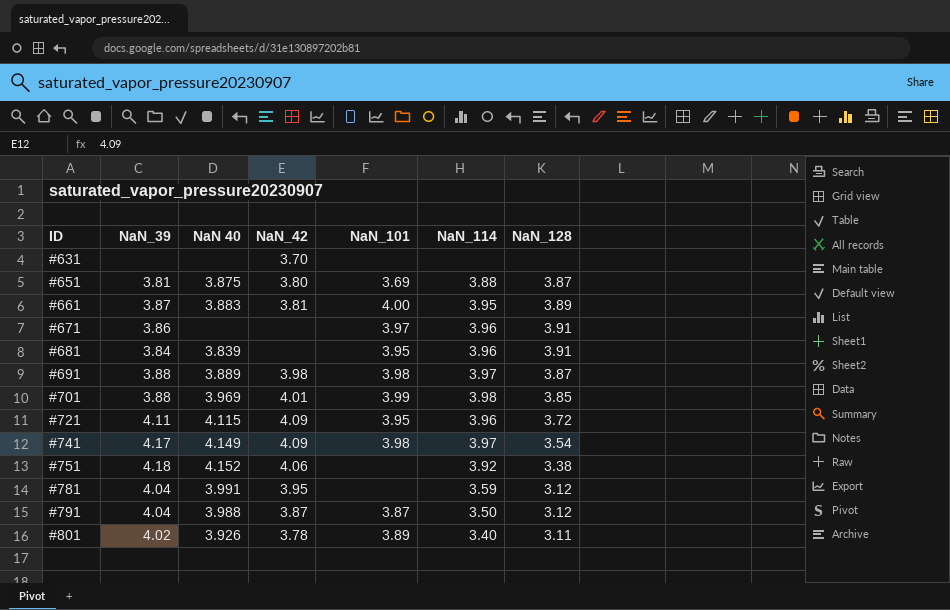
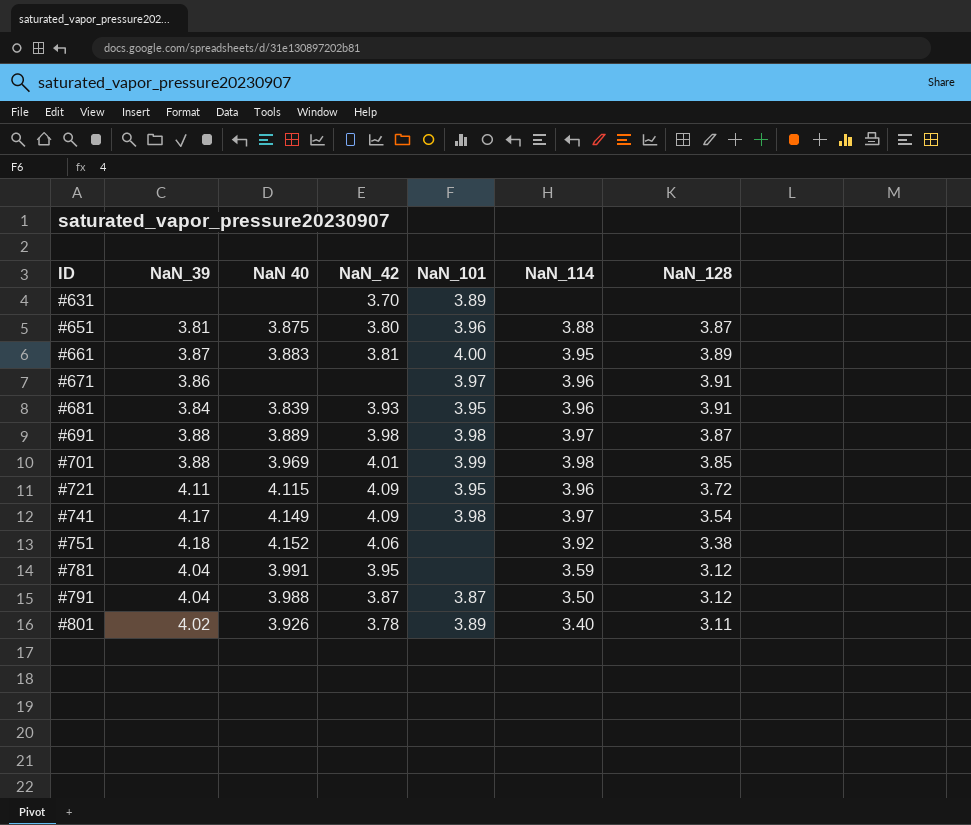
#631 | NaN_101: none -> 3.89
#651 | NaN_101: 3.69 -> 3.96
#681 | NaN_42: none -> 3.93

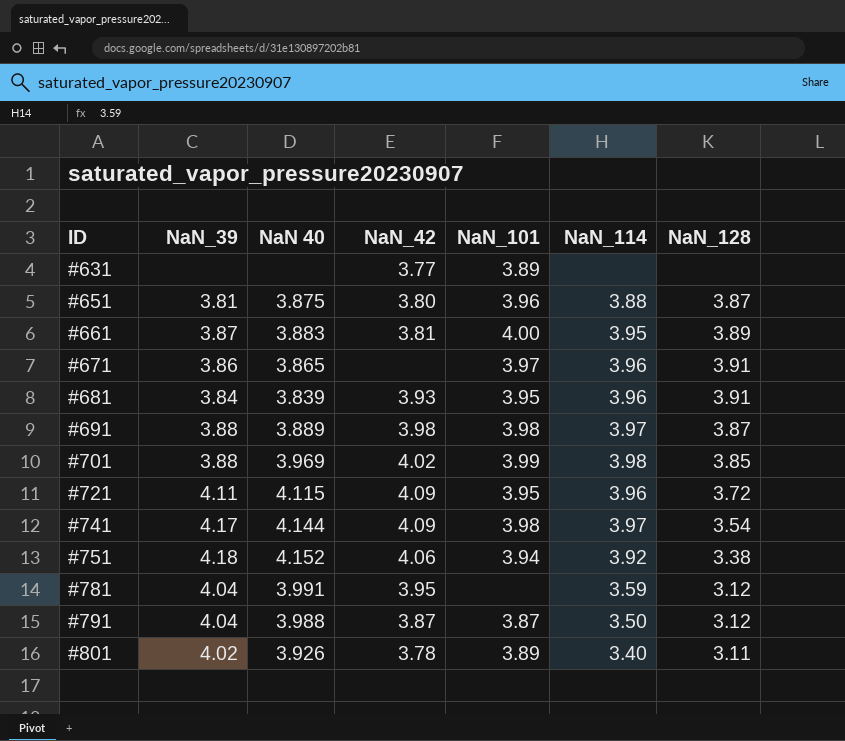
#631 | NaN_42: 3.70 -> 3.77
#671 | NaN 40: none -> 3.865
#701 | NaN_42: 4.01 -> 4.02
#741 | NaN 40: 4.149 -> 4.144
#751 | NaN_101: none -> 3.94

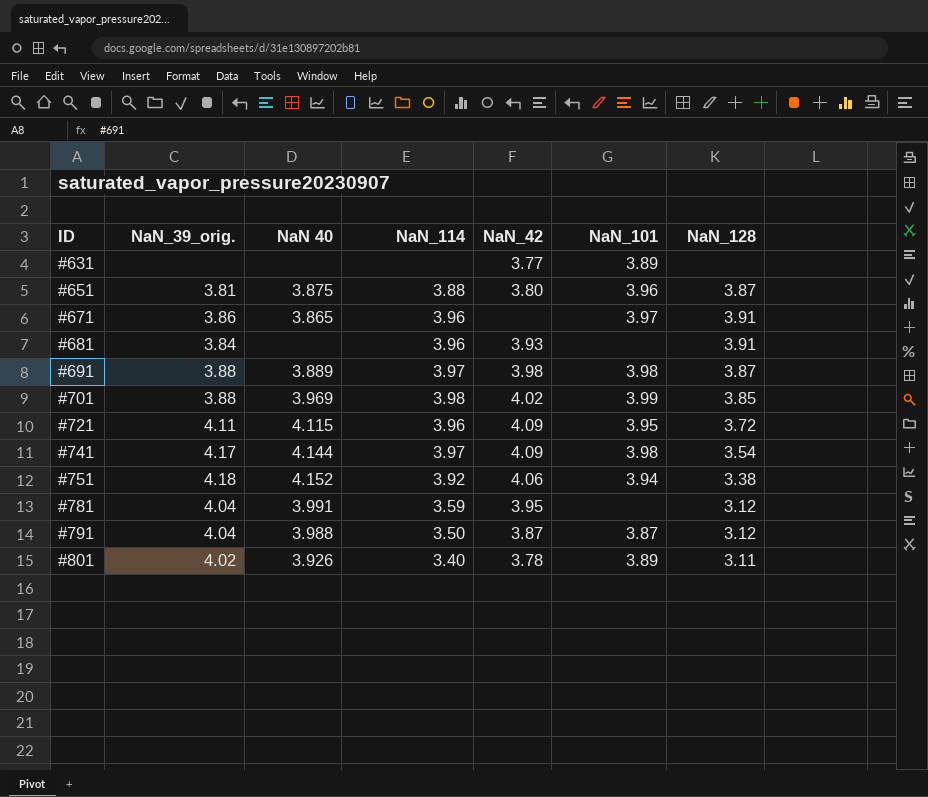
column name: NaN_39 -> NaN_39_orig.
column NaN_114 | position: 6 -> 4
row #661: 3.87 | 3.883 | 3.81 | 4.00 | 3.95 | 3.89 -> none
#681 | NaN 40: 3.839 -> none
#681 | NaN_101: 3.95 -> none

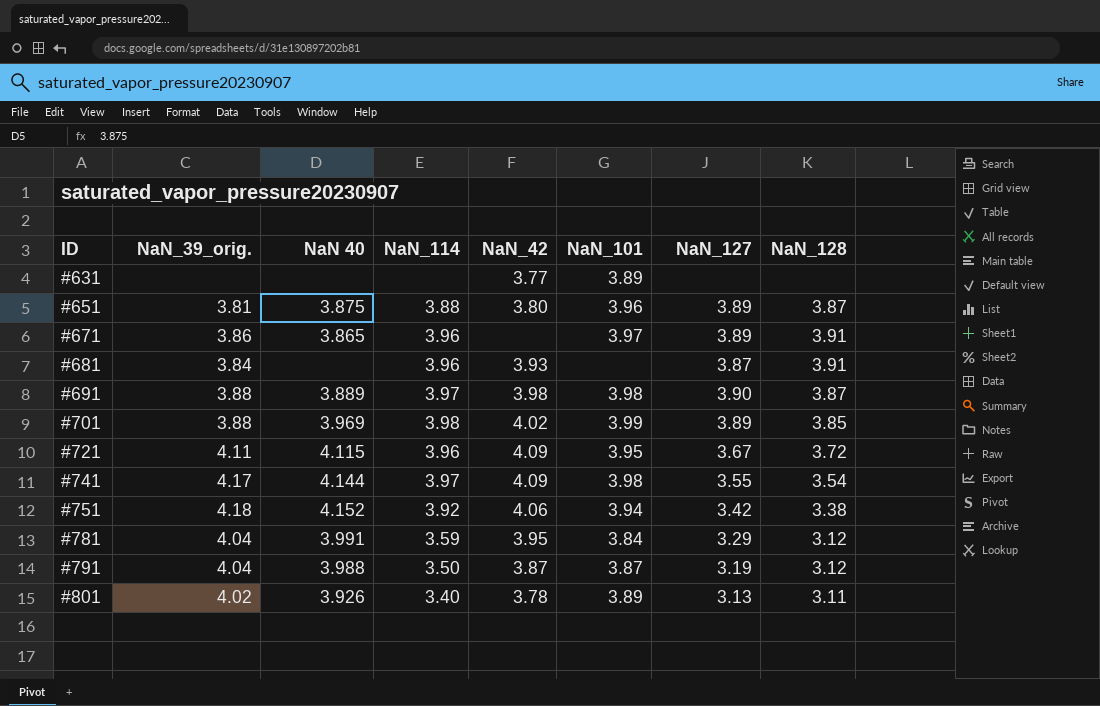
column NaN_127 | position: none -> 7
#781 | NaN_101: none -> 3.84

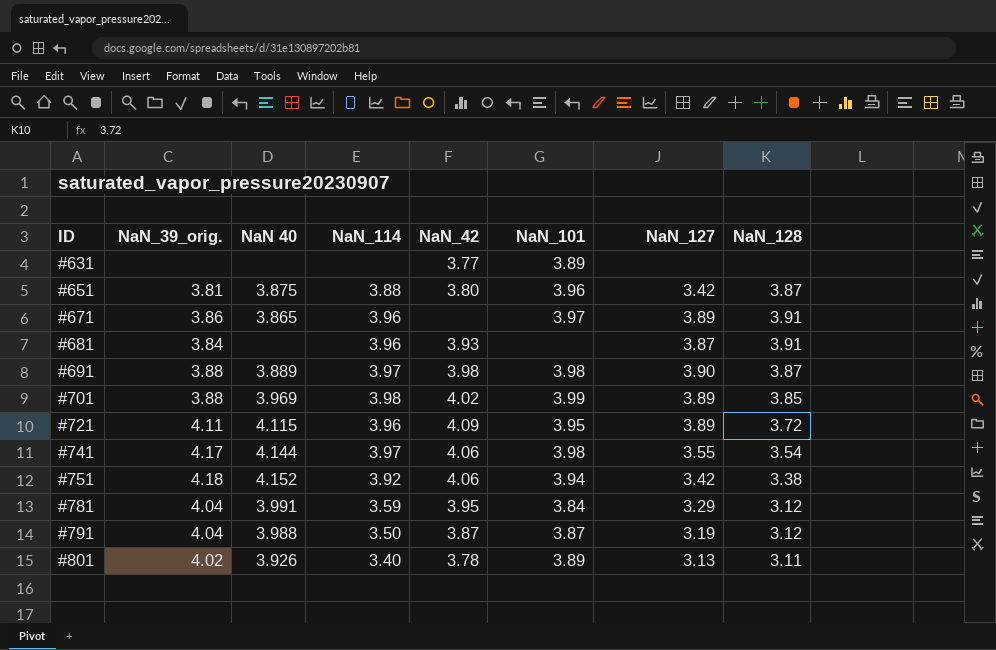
#651 | NaN_127: 3.89 -> 3.42
#721 | NaN_127: 3.67 -> 3.89
#741 | NaN_42: 4.09 -> 4.06

